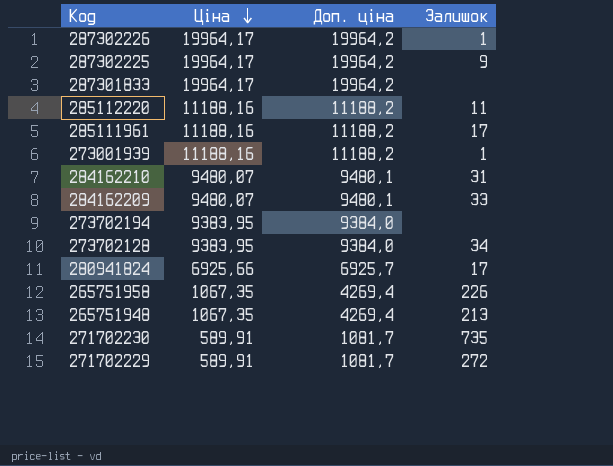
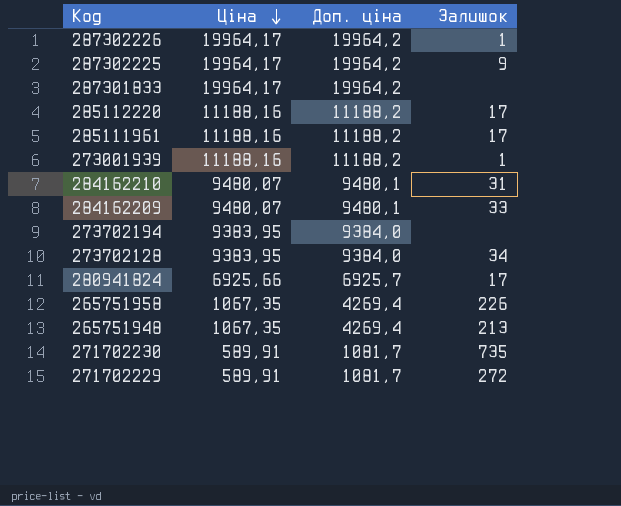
285112220 | Залишок: 11 -> 17

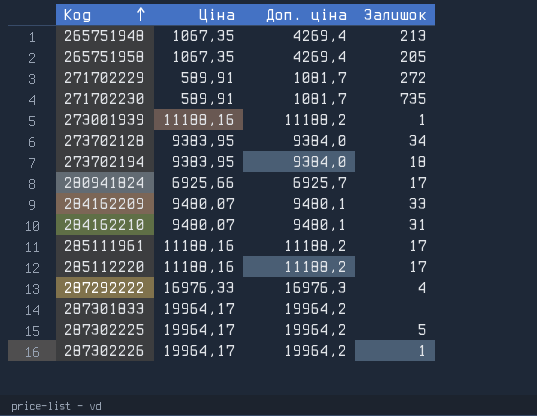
row order: Ціна descending -> Код ascending
265751958 | Залишок: 226 -> 205
273702194 | Залишок: none -> 18
row 287292222: none -> 16976,33 | 16976,3 | 4
287302225 | Залишок: 9 -> 5

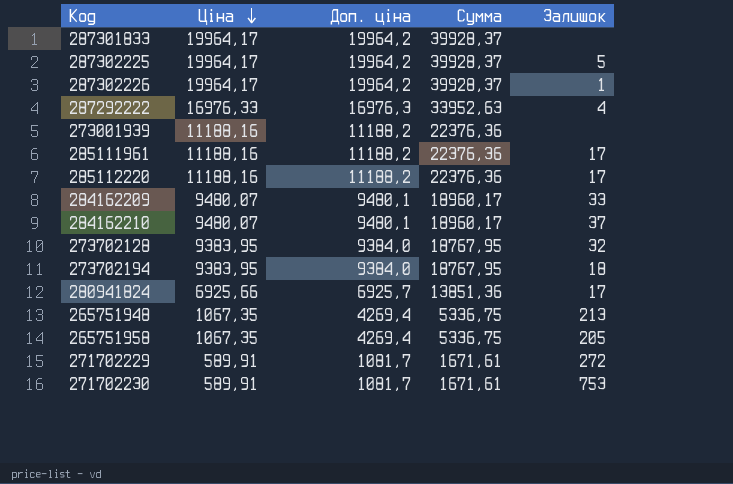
row order: Код ascending -> Ціна descending
column Сумма | formula: none -> [Ціна] + [Доп. ціна]
273001939 | Залишок: 1 -> none
284162210 | Залишок: 31 -> 37
273702128 | Залишок: 34 -> 32
271702230 | Залишок: 735 -> 753

